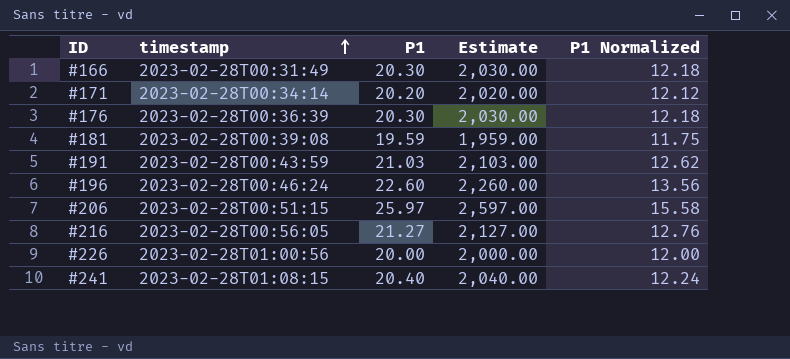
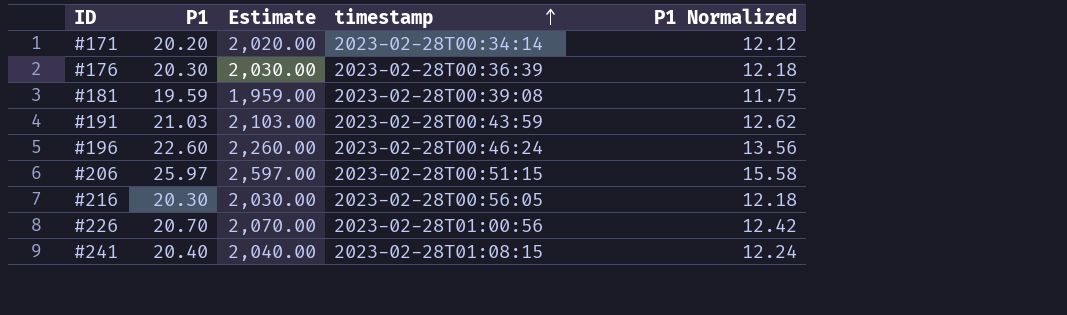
column timestamp | position: 2 -> 4
row #166: 2023-02-28T00:31:49 | 20.30 | 2,030.00 | 12.18 -> none
#216 | P1: 21.27 -> 20.30
#216 | Estimate: 2,127.00 -> 2,030.00
#216 | P1 Normalized: 12.76 -> 12.18
#226 | P1: 20.00 -> 20.70
#226 | Estimate: 2,000.00 -> 2,070.00
#226 | P1 Normalized: 12.00 -> 12.42

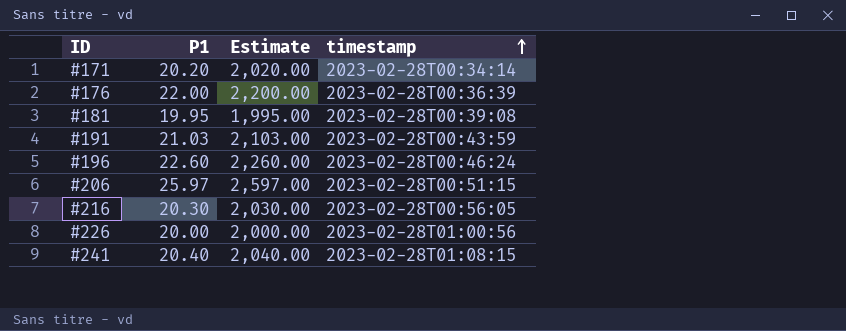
column P1 Normalized | formula: [P1] * 0.6 -> none
#176 | P1: 20.30 -> 22.00
#176 | Estimate: 2,030.00 -> 2,200.00
#181 | P1: 19.59 -> 19.95
#181 | Estimate: 1,959.00 -> 1,995.00
#226 | P1: 20.70 -> 20.00
#226 | Estimate: 2,070.00 -> 2,000.00

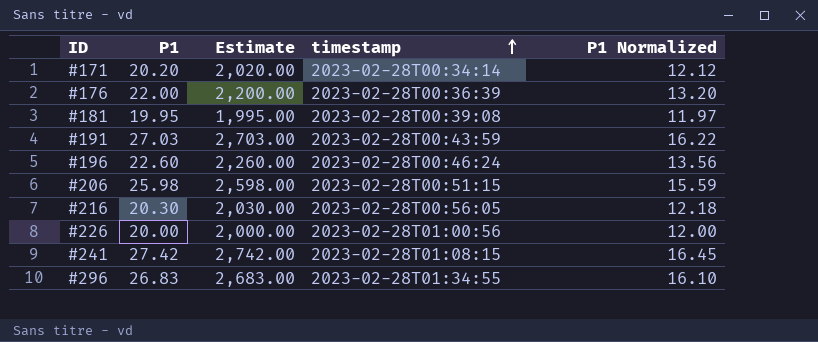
column P1 Normalized | formula: none -> [P1] * 0.6
#191 | P1: 21.03 -> 27.03
#191 | Estimate: 2,103.00 -> 2,703.00
#206 | P1: 25.97 -> 25.98
#206 | Estimate: 2,597.00 -> 2,598.00
#241 | P1: 20.40 -> 27.42
#241 | Estimate: 2,040.00 -> 2,742.00
row #296: none -> 26.83 | 2,683.00 | 2023-02-28T01:34:55 | 16.10

